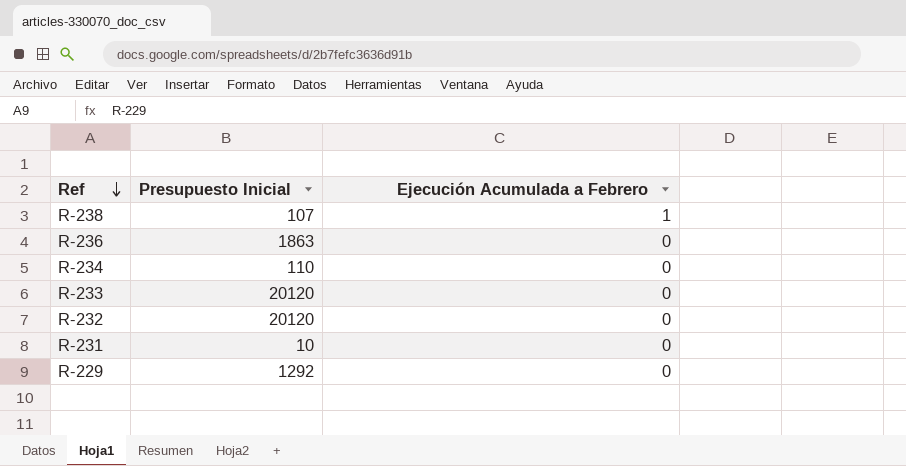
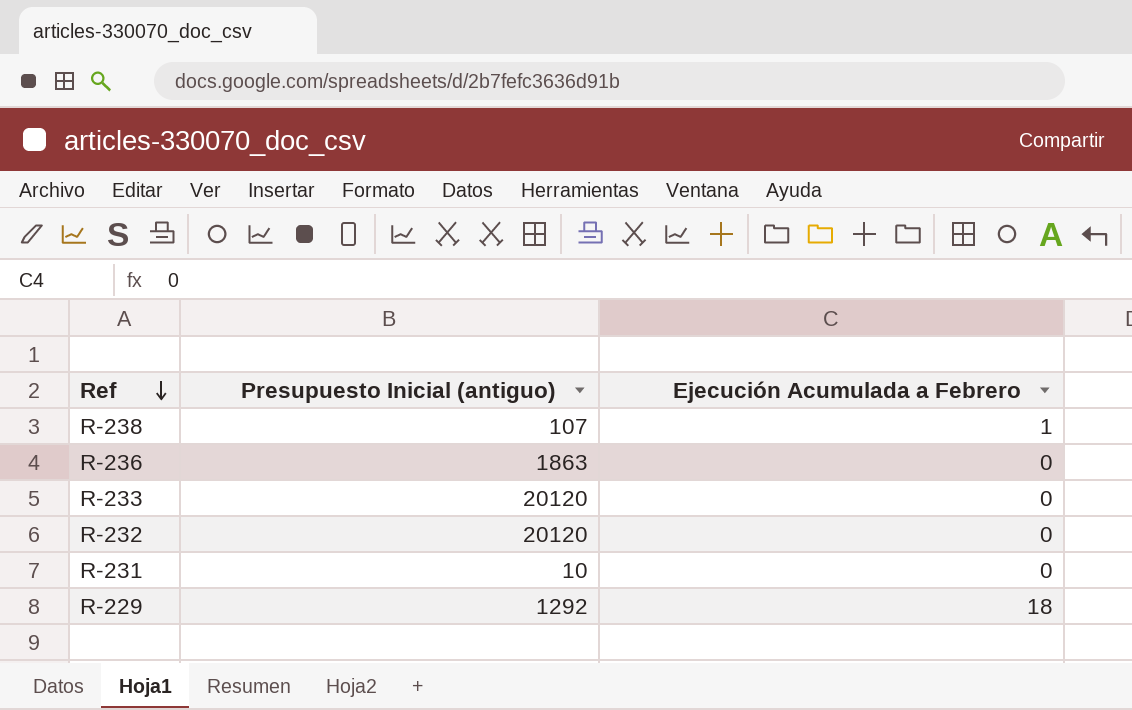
column name: Presupuesto Inicial -> Presupuesto Inicial (antiguo)
row R-234: 110 | 0 -> none
R-229 | Ejecución Acumulada a Febrero: 0 -> 18

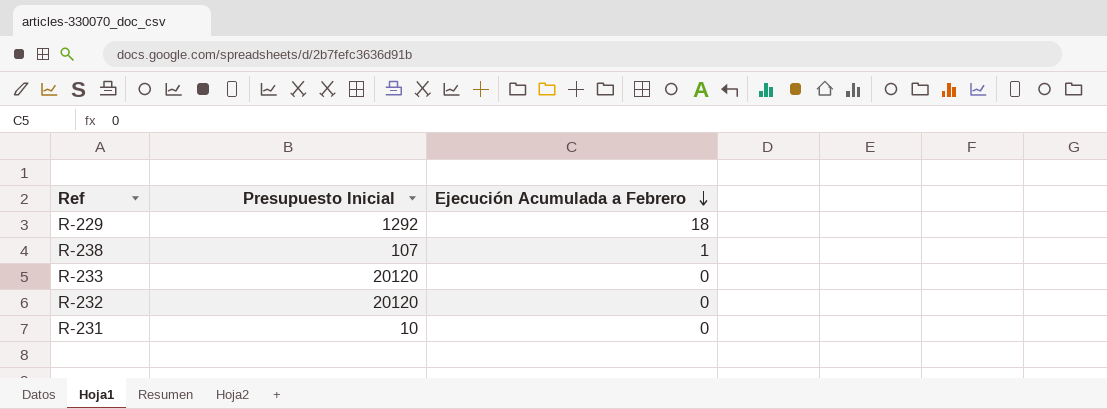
row order: Ref descending -> Ejecución Acumulada a Febrero descending
column name: Presupuesto Inicial (antiguo) -> Presupuesto Inicial
row R-236: 1863 | 0 -> none

